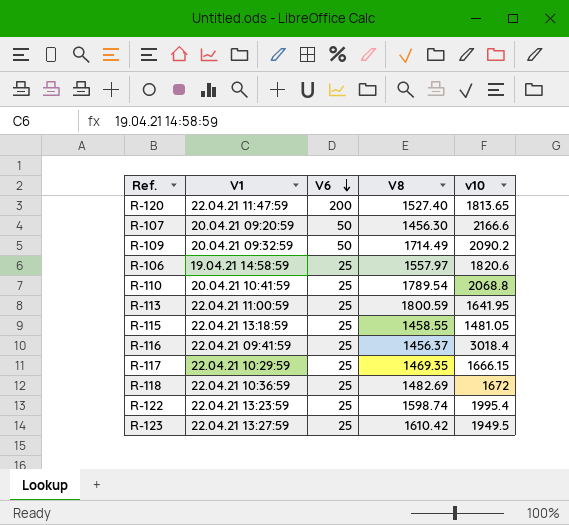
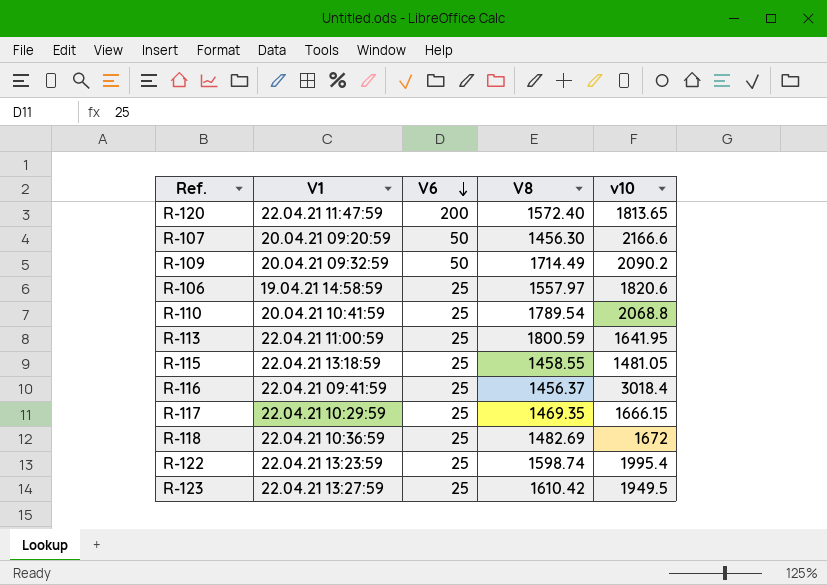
R-120 | V8: 1527.40 -> 1572.40

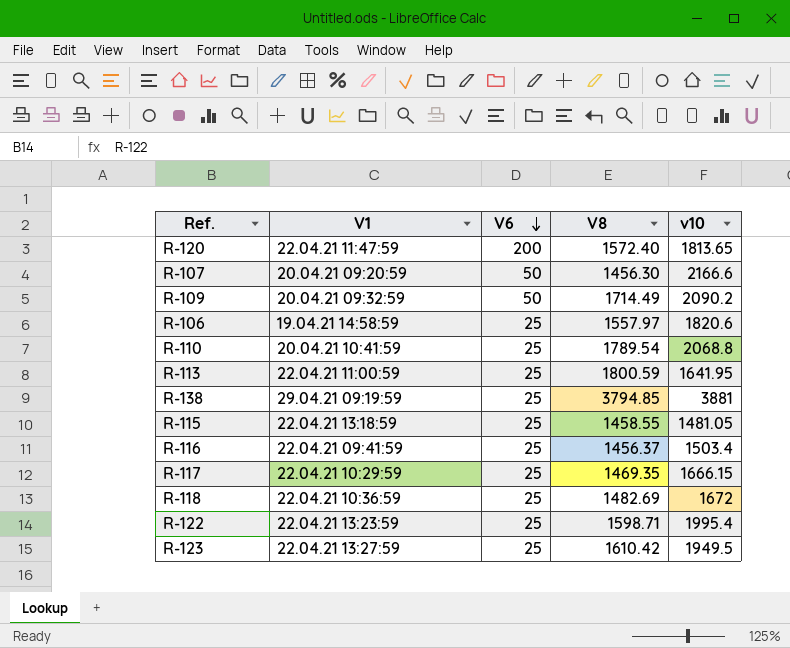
row R-138: none -> 29.04.21 09:19:59 | 25 | 3794.85 | 3881
R-116 | v10: 3018.4 -> 1503.4
R-122 | V8: 1598.74 -> 1598.71

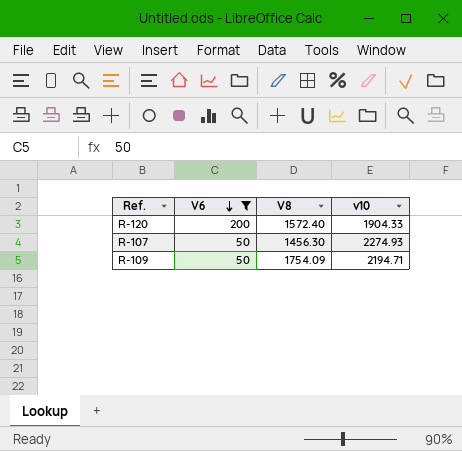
filter: none -> V6 != 25
column V1 | position: 2 -> none
R-120 | v10: 1813.65 -> 1904.33
R-107 | v10: 2166.6 -> 2274.93
R-109 | V8: 1714.49 -> 1754.09
R-109 | v10: 2090.2 -> 2194.71

